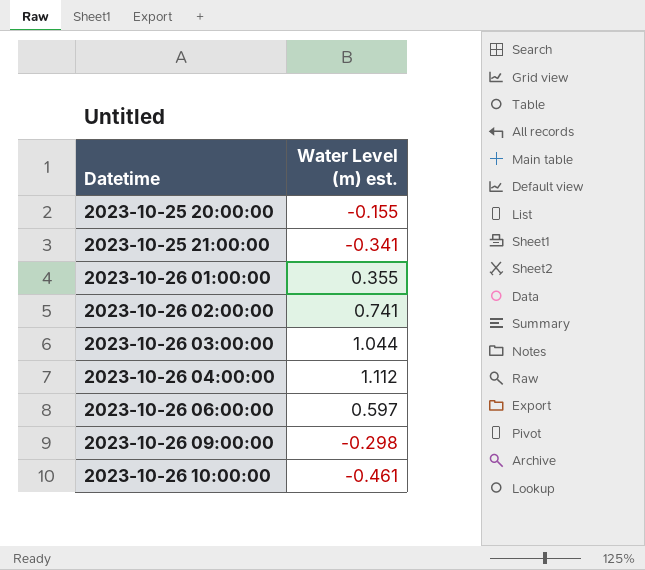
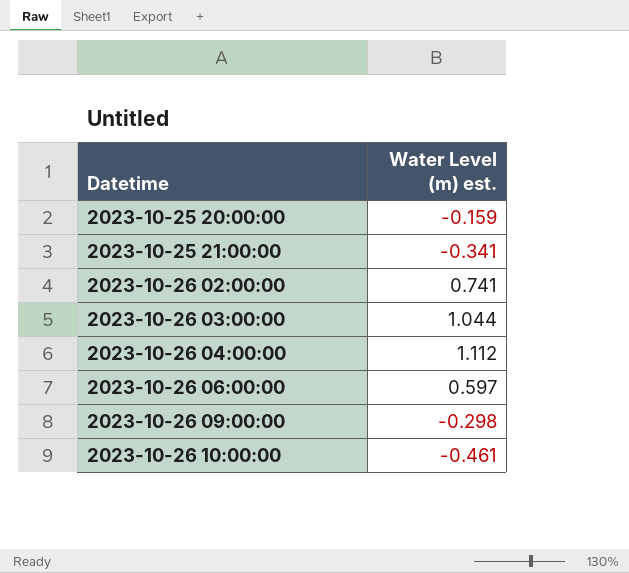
row 2023-10-26 01:00:00: 0.355 -> none
2023-10-25 20:00:00 | Water Level (m) est.: -0.155 -> -0.159

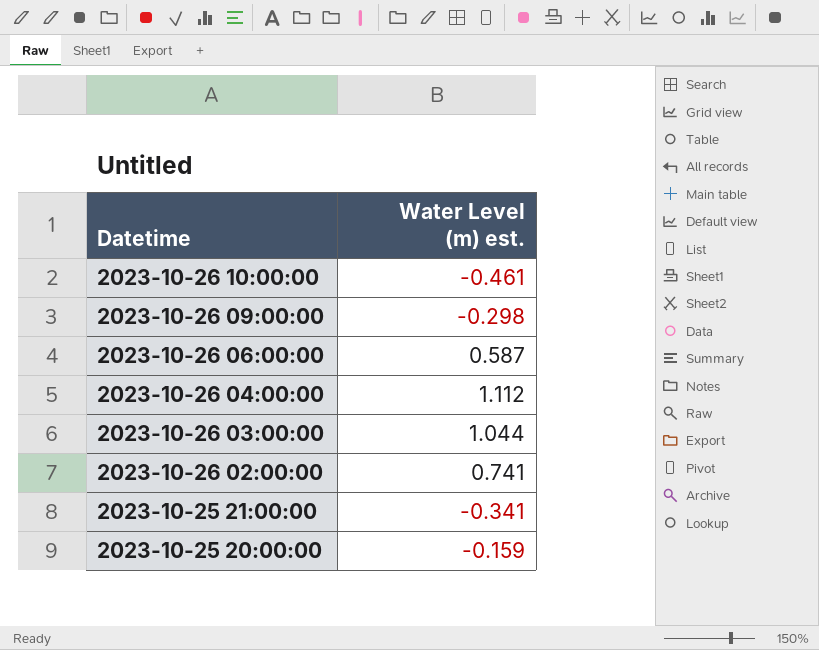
row order: Datetime ascending -> Datetime descending
2023-10-26 06:00:00 | Water Level (m) est.: 0.597 -> 0.587

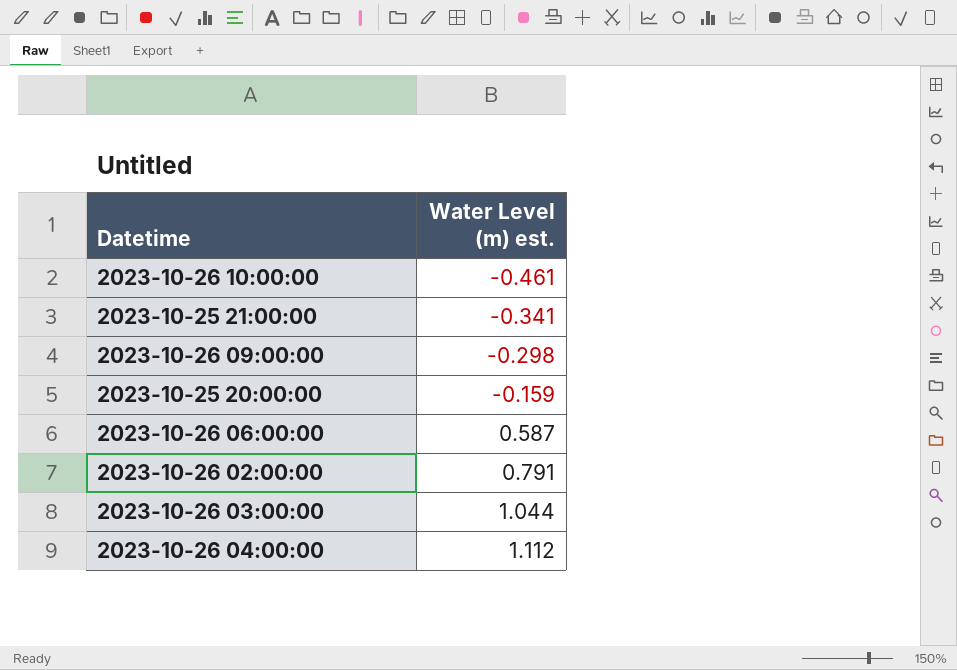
row order: Datetime descending -> Water Level (m) est. ascending
2023-10-26 02:00:00 | Water Level (m) est.: 0.741 -> 0.791

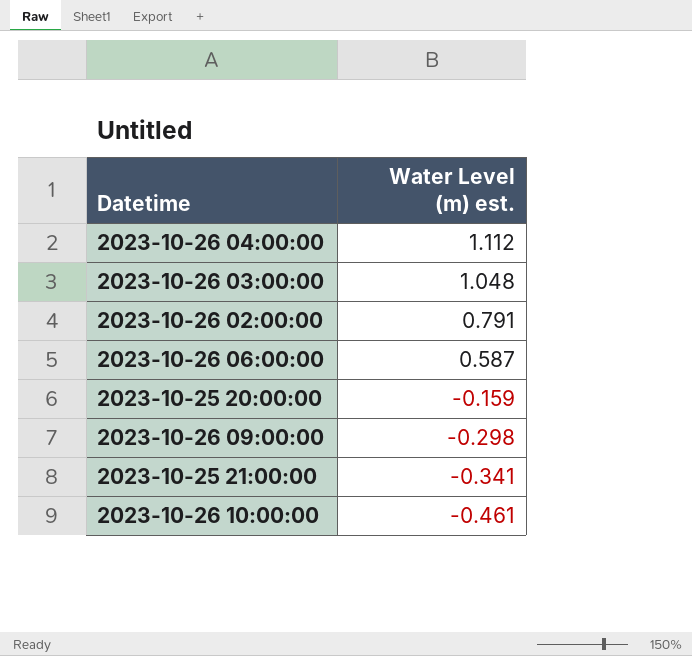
row order: Water Level (m) est. ascending -> Water Level (m) est. descending
2023-10-26 03:00:00 | Water Level (m) est.: 1.044 -> 1.048

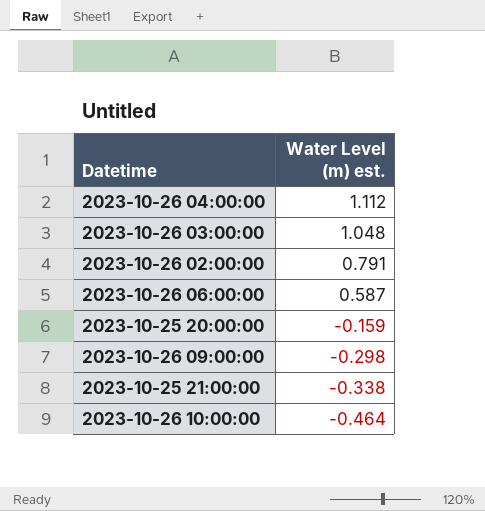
2023-10-25 21:00:00 | Water Level (m) est.: -0.341 -> -0.338
2023-10-26 10:00:00 | Water Level (m) est.: -0.461 -> -0.464

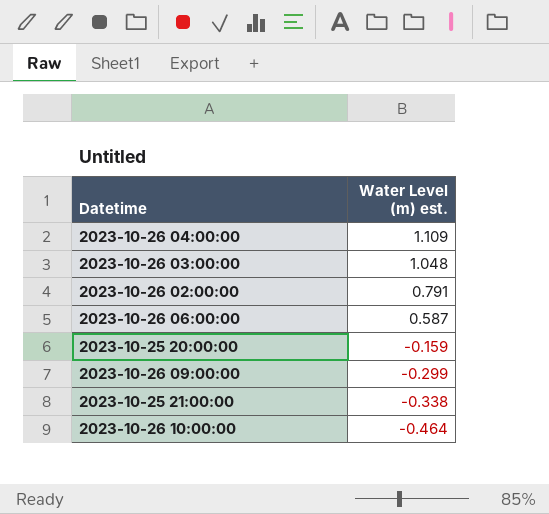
2023-10-26 04:00:00 | Water Level (m) est.: 1.112 -> 1.109
2023-10-26 09:00:00 | Water Level (m) est.: -0.298 -> -0.299

